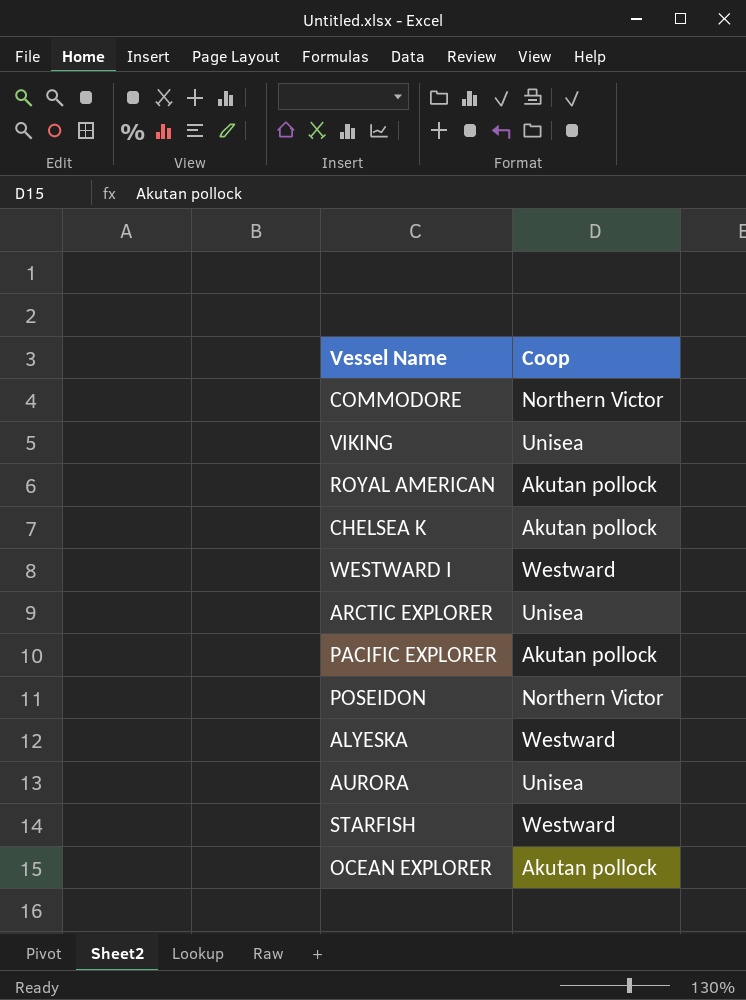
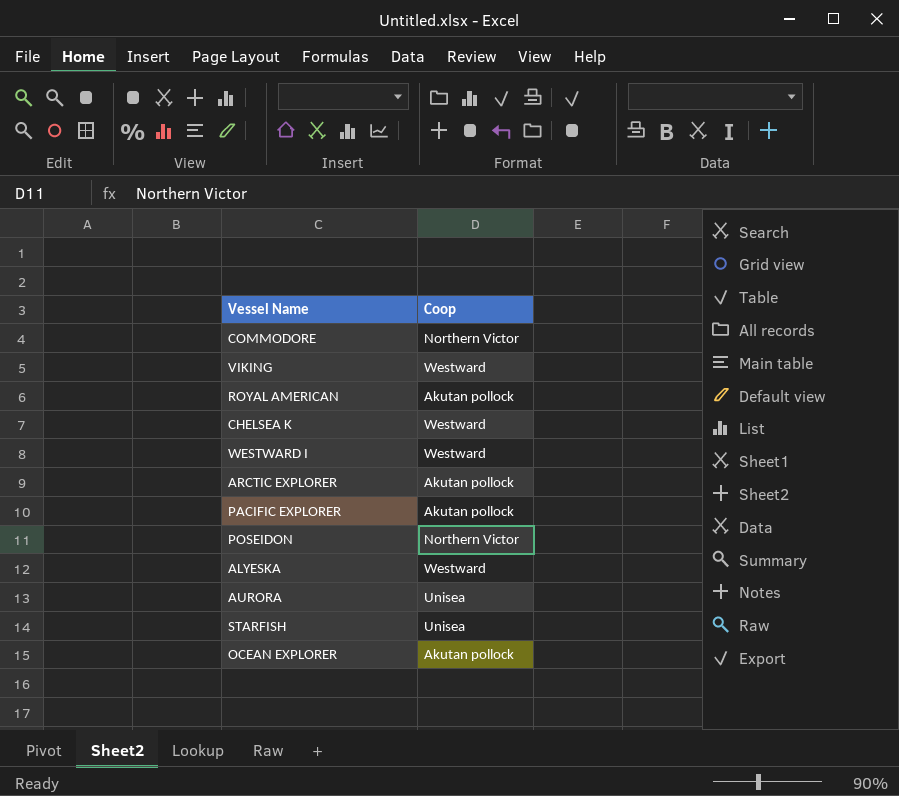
VIKING | Coop: Unisea -> Westward
CHELSEA K | Coop: Akutan pollock -> Westward
ARCTIC EXPLORER | Coop: Unisea -> Akutan pollock
STARFISH | Coop: Westward -> Unisea

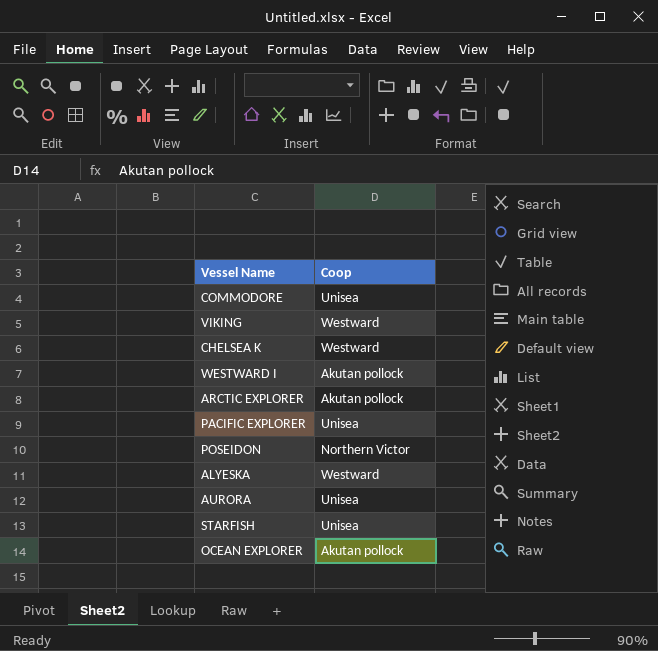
row ROYAL AMERICAN: Akutan pollock -> none
COMMODORE | Coop: Northern Victor -> Unisea
WESTWARD I | Coop: Westward -> Akutan pollock
PACIFIC EXPLORER | Coop: Akutan pollock -> Unisea

